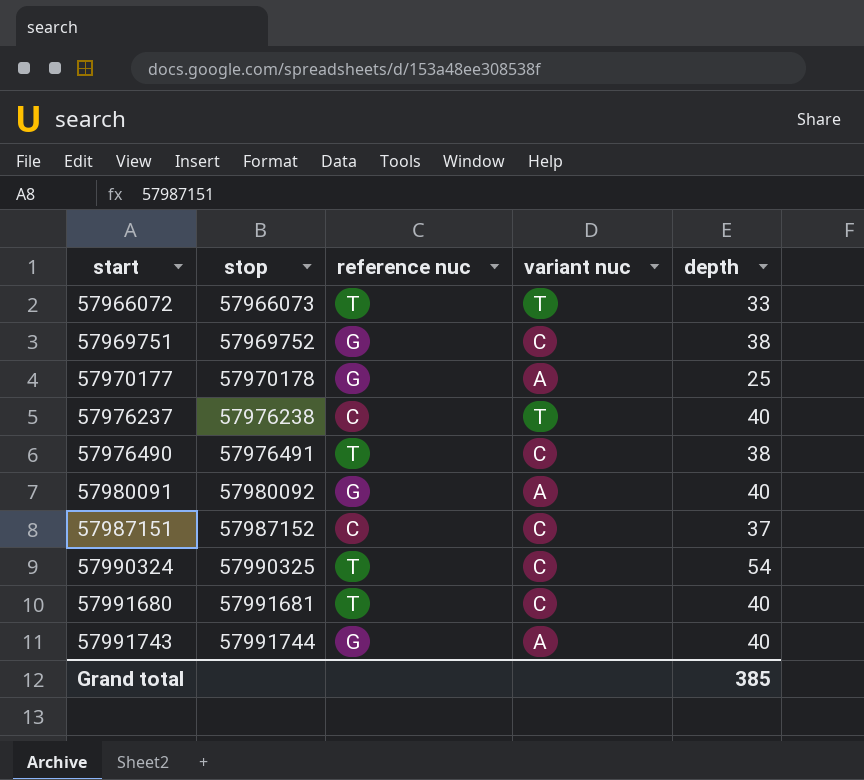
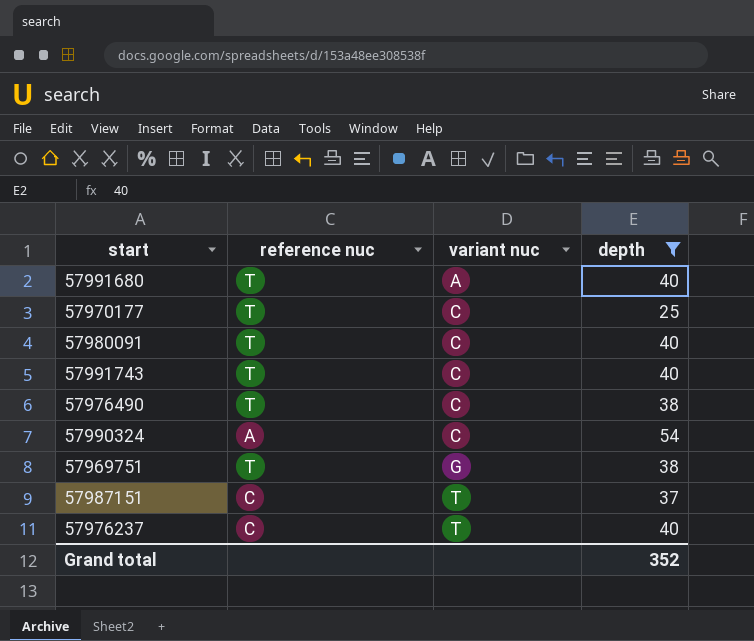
filter: none -> depth != 33
row order: start ascending -> variant nuc ascending
column stop | position: 2 -> none
57991680 | variant nuc: C -> A
57970177 | reference nuc: G -> T
57970177 | variant nuc: A -> C
57980091 | reference nuc: G -> T
57980091 | variant nuc: A -> C
57991743 | reference nuc: G -> T
57991743 | variant nuc: A -> C
57990324 | reference nuc: T -> A
57969751 | reference nuc: G -> T
57969751 | variant nuc: C -> G
57987151 | variant nuc: C -> T
Grand total | depth: 385 -> 352

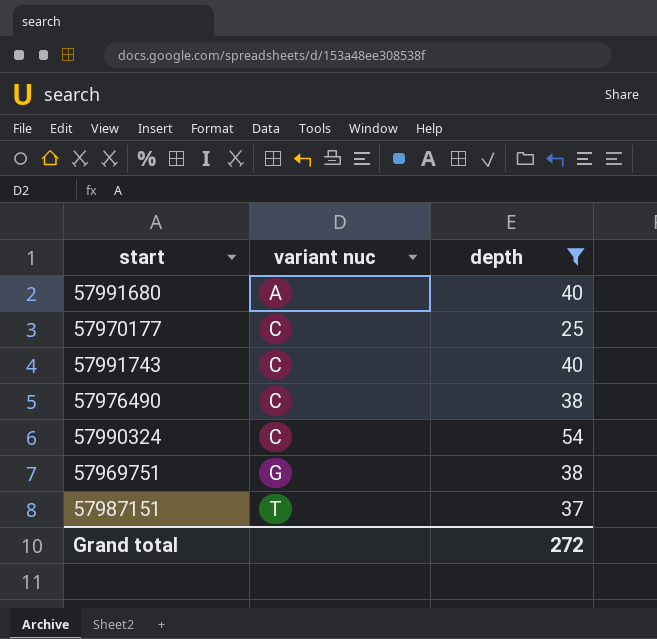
column reference nuc | position: 2 -> none
row 57980091: T | C | 40 -> none
row 57976237: C | T | 40 -> none
Grand total | depth: 352 -> 272

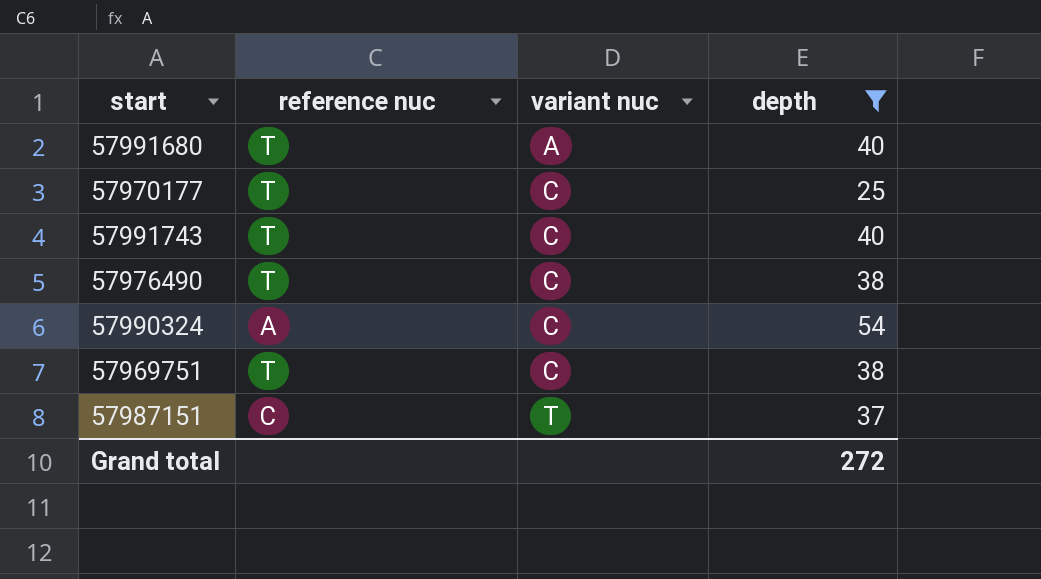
column reference nuc | position: none -> 2
57969751 | variant nuc: G -> C

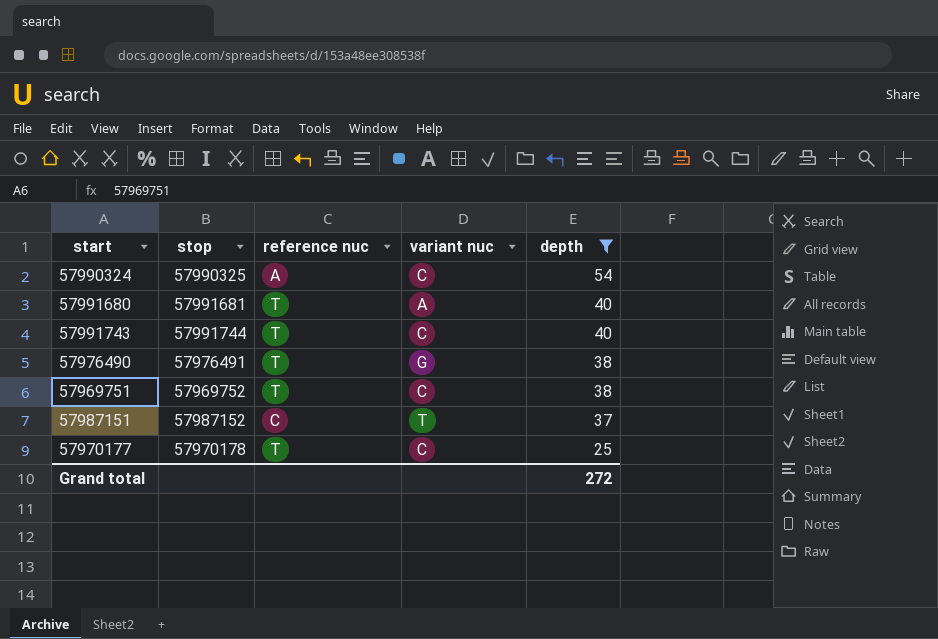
row order: variant nuc ascending -> depth descending
column stop | position: none -> 2
57976490 | variant nuc: C -> G

